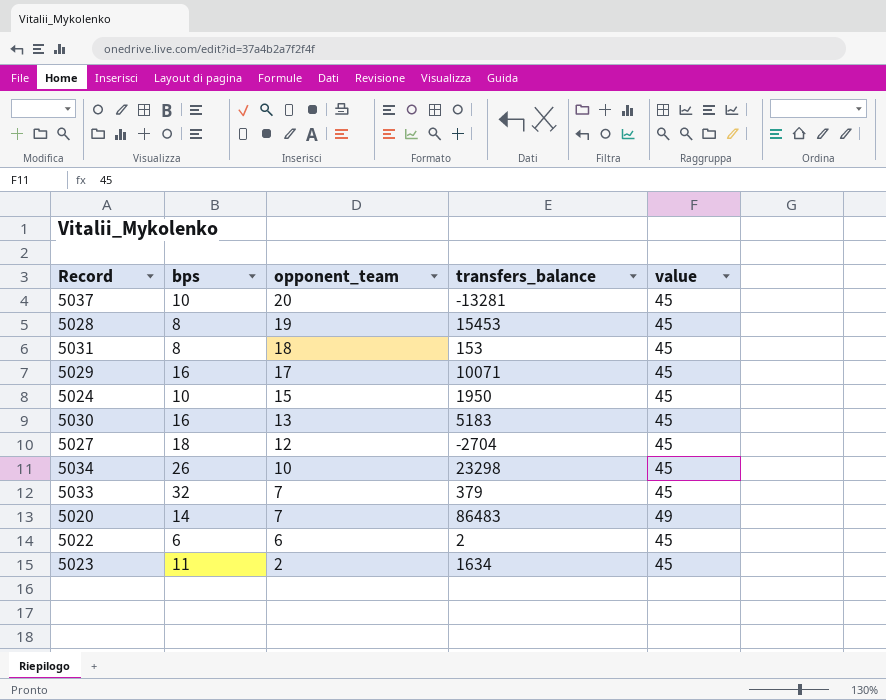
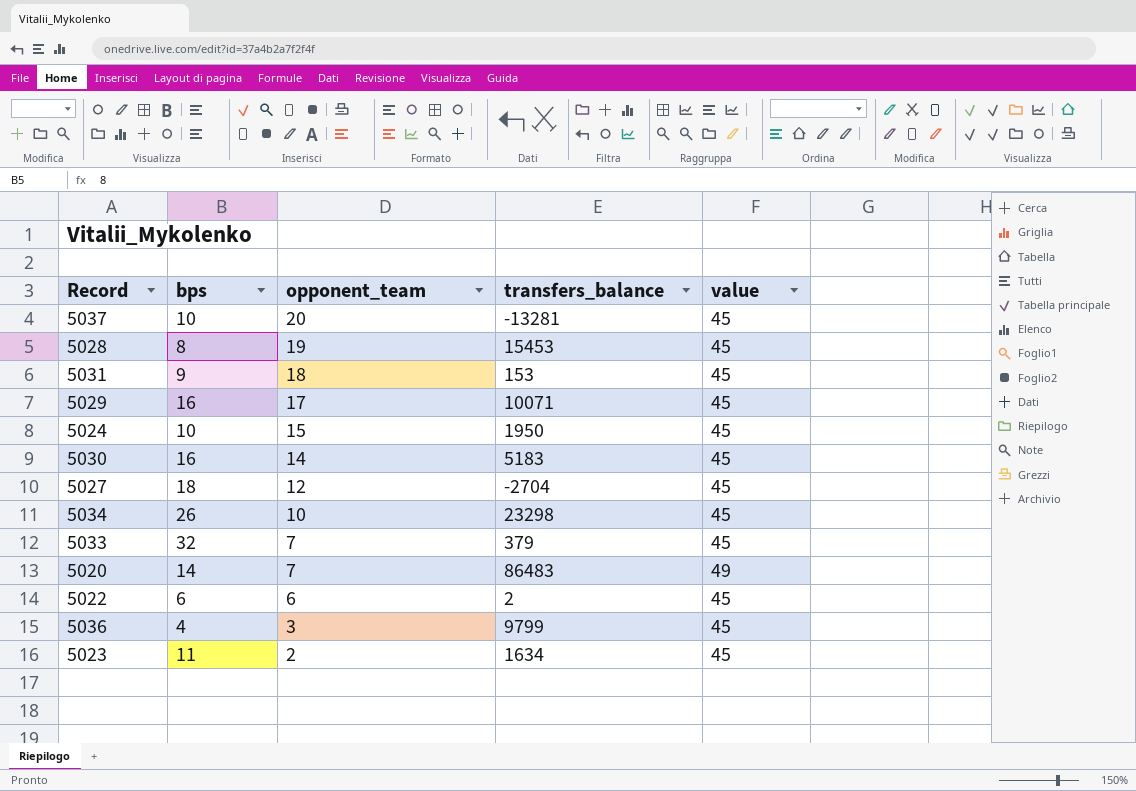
5031 | bps: 8 -> 9
5030 | opponent_team: 13 -> 14
row 5036: none -> 4 | 3 | 9799 | 45

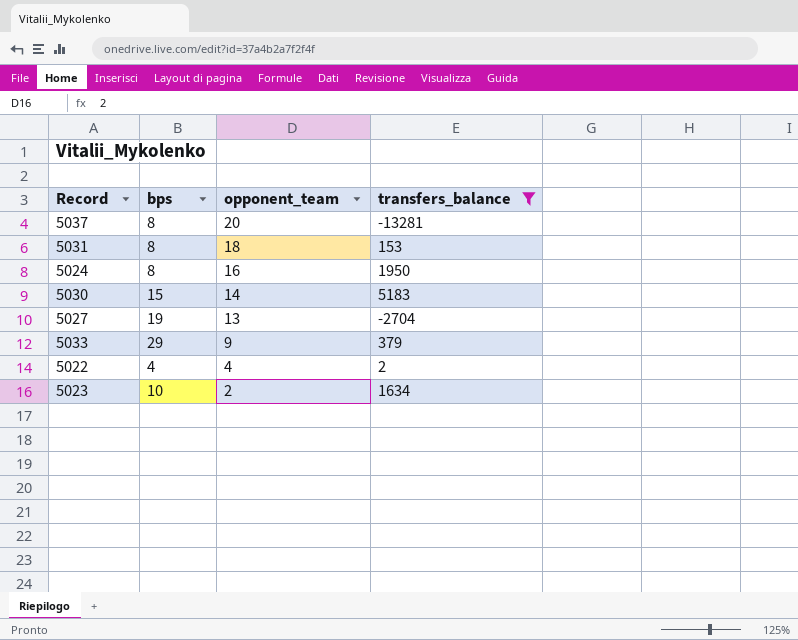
filter: none -> transfers_balance <= 5183
column value | position: 5 -> none
5037 | bps: 10 -> 8
5031 | bps: 9 -> 8
5024 | bps: 10 -> 8
5024 | opponent_team: 15 -> 16
5030 | bps: 16 -> 15
5027 | bps: 18 -> 19
5027 | opponent_team: 12 -> 13
5033 | bps: 32 -> 29
5033 | opponent_team: 7 -> 9
5022 | bps: 6 -> 4
5022 | opponent_team: 6 -> 4
5023 | bps: 11 -> 10

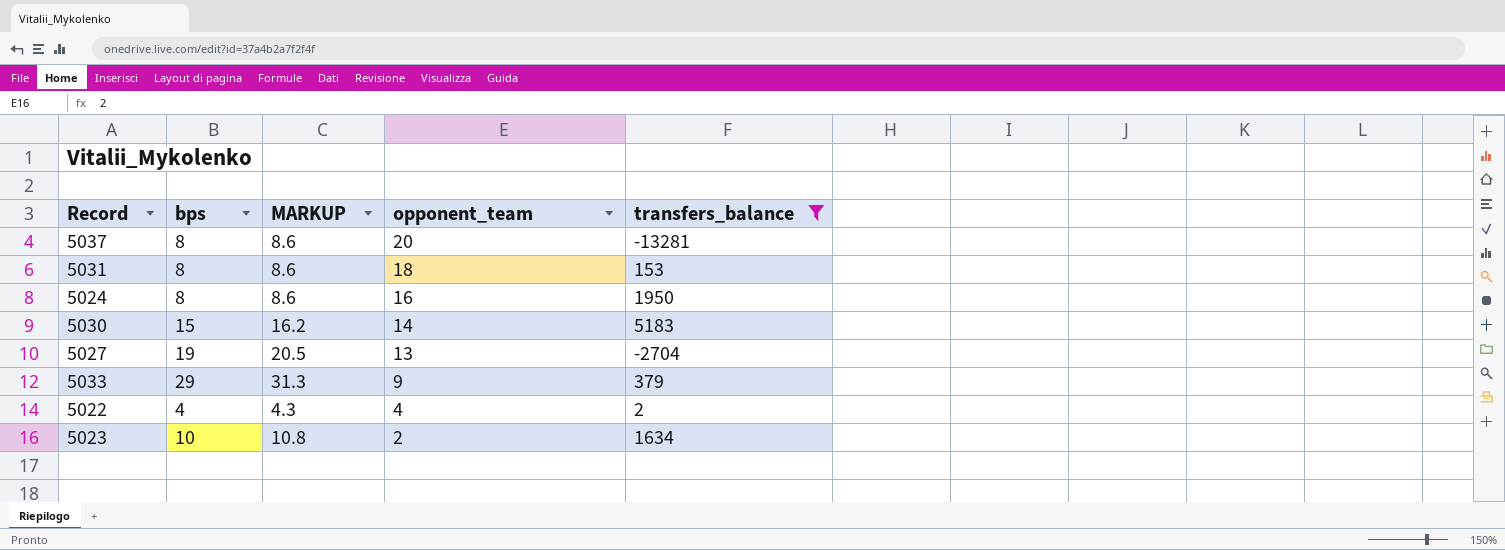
column MARKUP | formula: none -> [bps] * 1.08

